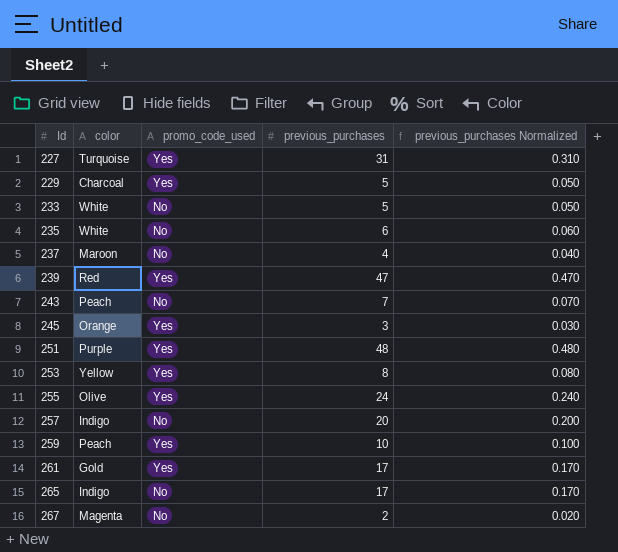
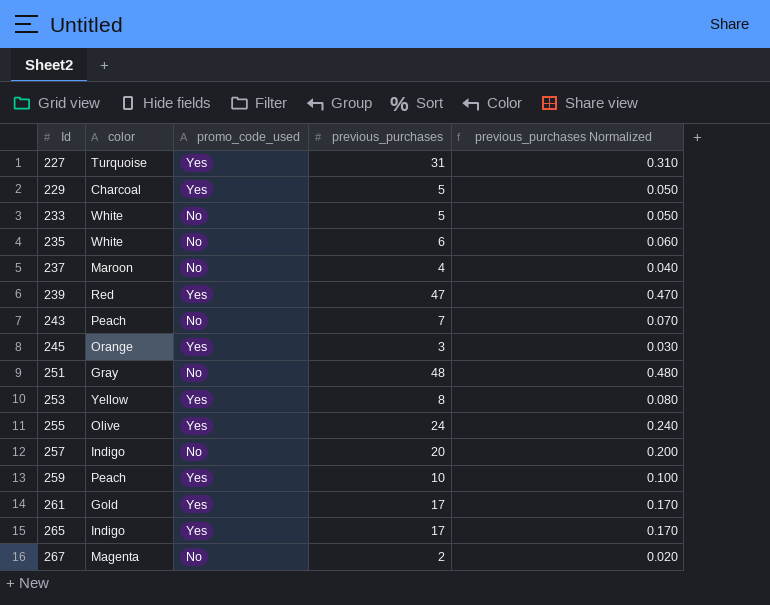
251 | color: Purple -> Gray
251 | promo_code_used: Yes -> No
265 | promo_code_used: No -> Yes

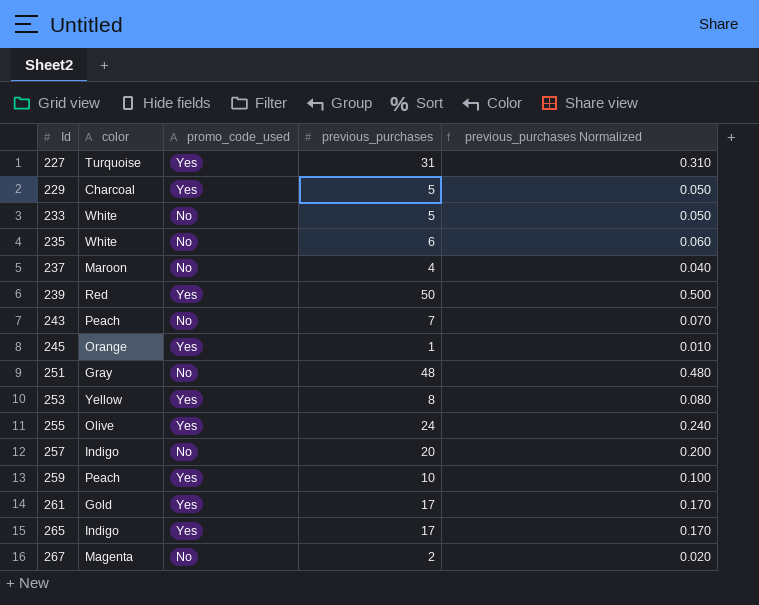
239 | previous_purchases: 47 -> 50
239 | previous_purchases Normalized: 0.470 -> 0.500
245 | previous_purchases: 3 -> 1
245 | previous_purchases Normalized: 0.030 -> 0.010

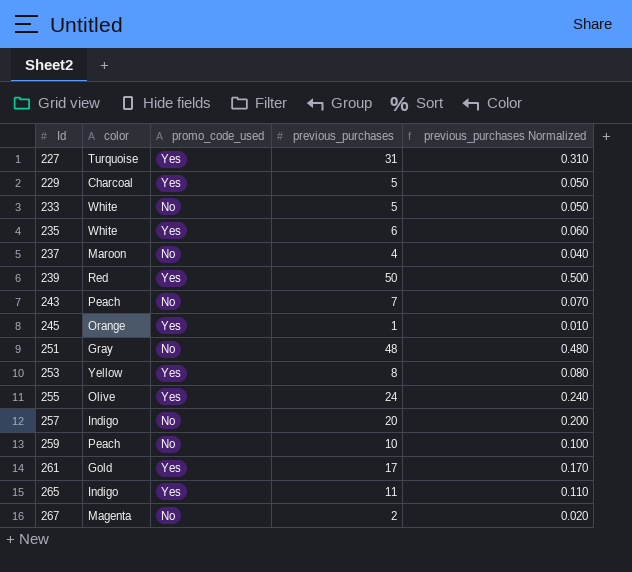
235 | promo_code_used: No -> Yes
259 | promo_code_used: Yes -> No
265 | previous_purchases: 17 -> 11
265 | previous_purchases Normalized: 0.170 -> 0.110

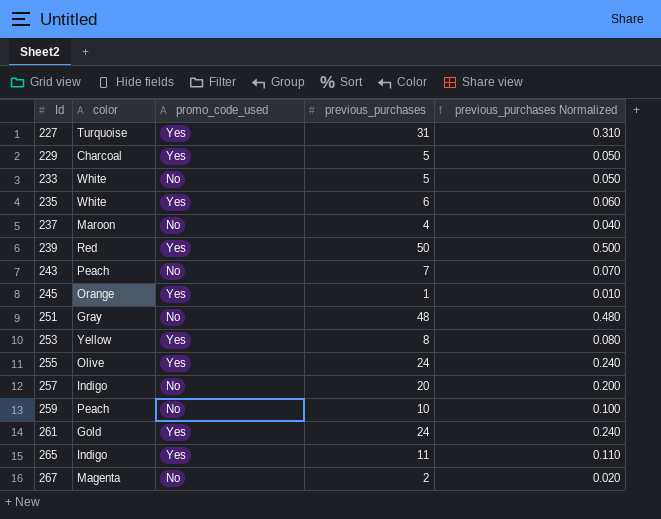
261 | previous_purchases: 17 -> 24
261 | previous_purchases Normalized: 0.170 -> 0.240

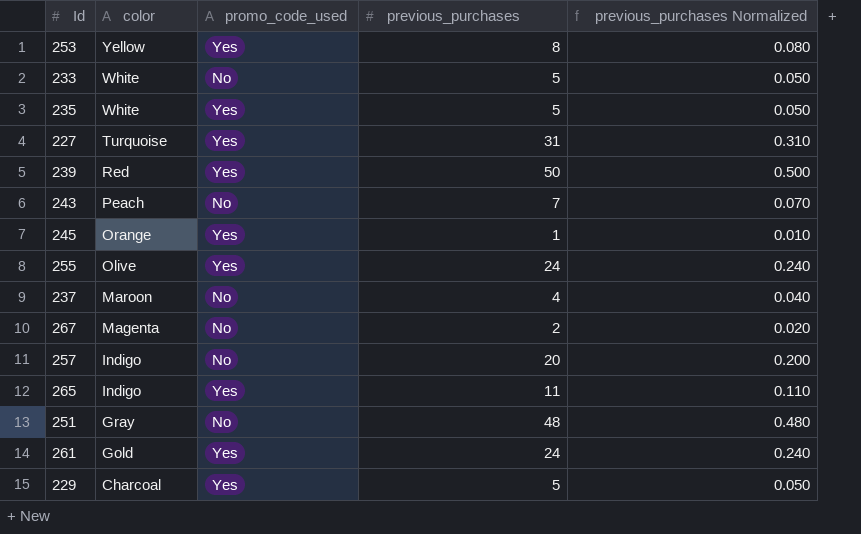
row order: Id ascending -> color descending
row 259: Peach | No | 10 | 0.100 -> none
235 | previous_purchases: 6 -> 5
235 | previous_purchases Normalized: 0.060 -> 0.050

